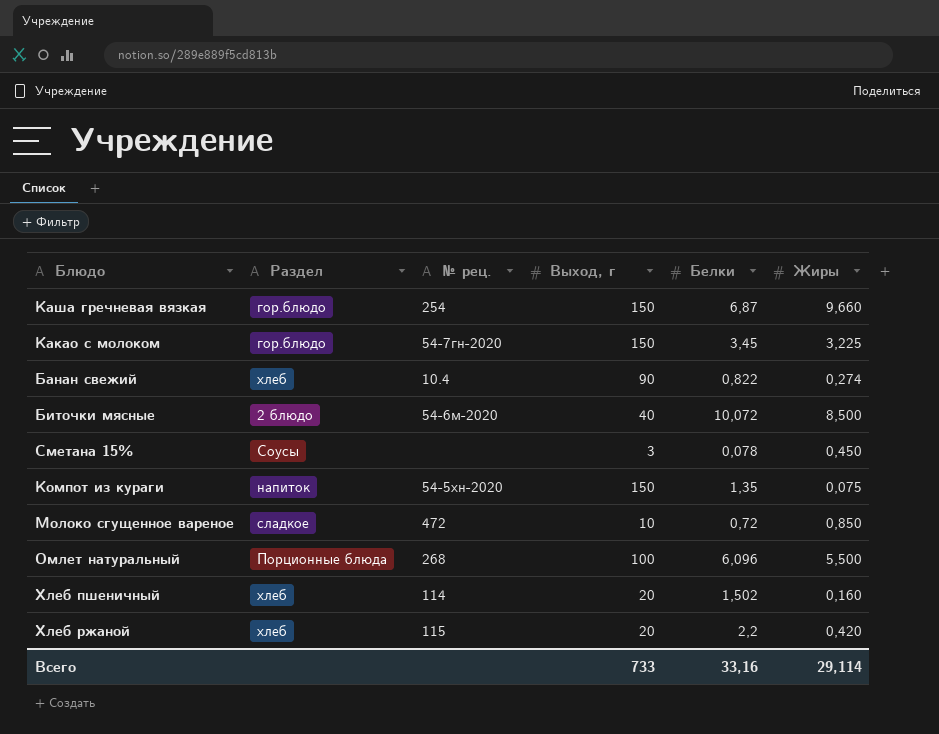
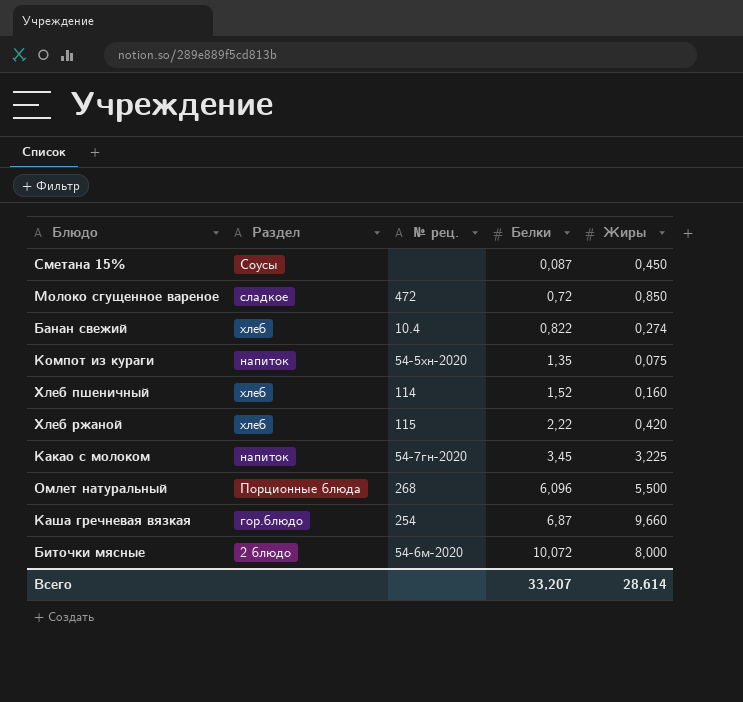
row order: none -> Белки ascending
column Выход, г | position: 4 -> none
Сметана 15% | Белки: 0,078 -> 0,087
Хлеб пшеничный | Белки: 1,502 -> 1,52
Хлеб ржаной | Белки: 2,2 -> 2,22
Какао с молоком | Раздел: гор.блюдо -> напиток
Биточки мясные | Жиры: 8,500 -> 8,000
Всего | Белки: 33,16 -> 33,207
Всего | Жиры: 29,114 -> 28,614

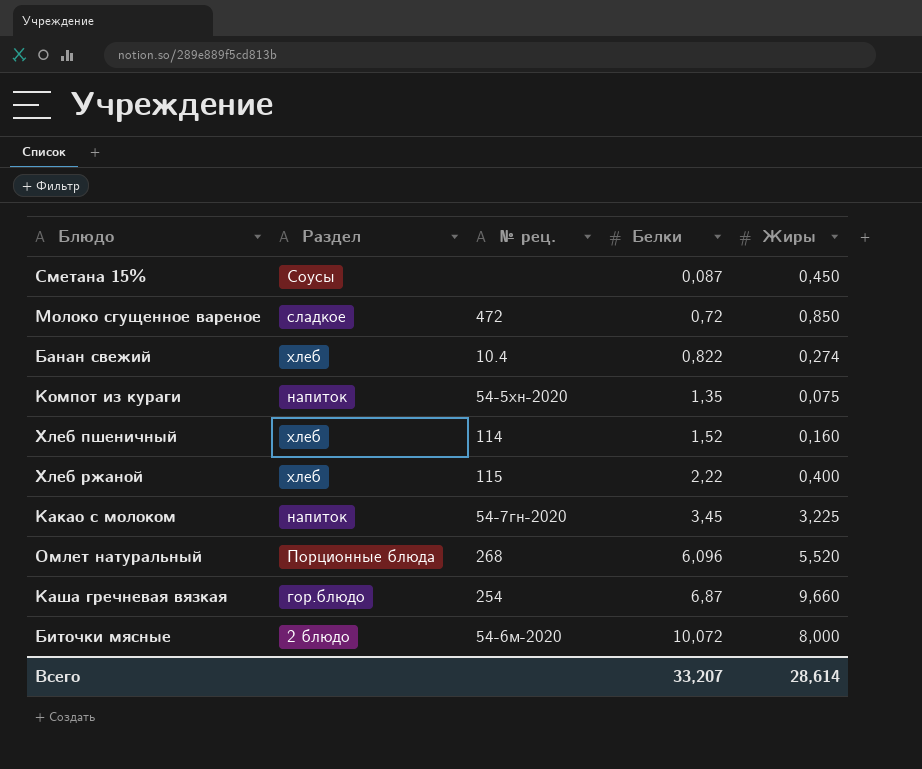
Хлеб ржаной | Жиры: 0,420 -> 0,400
Омлет натуральный | Жиры: 5,500 -> 5,520

